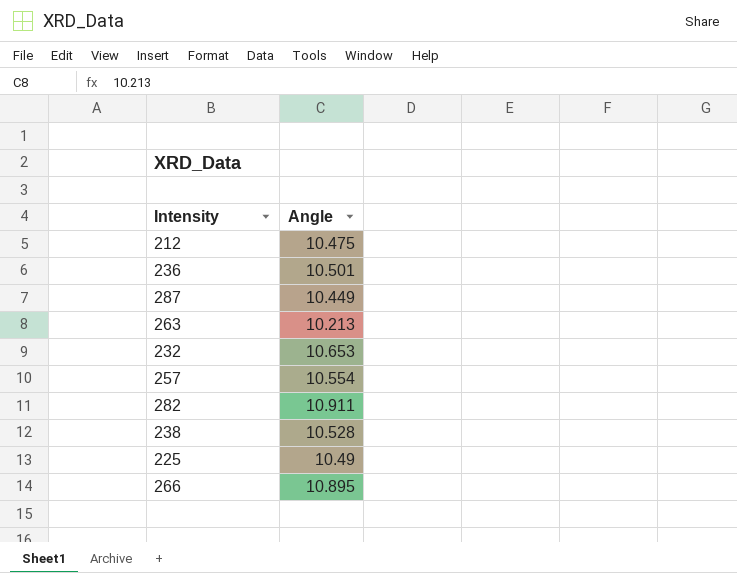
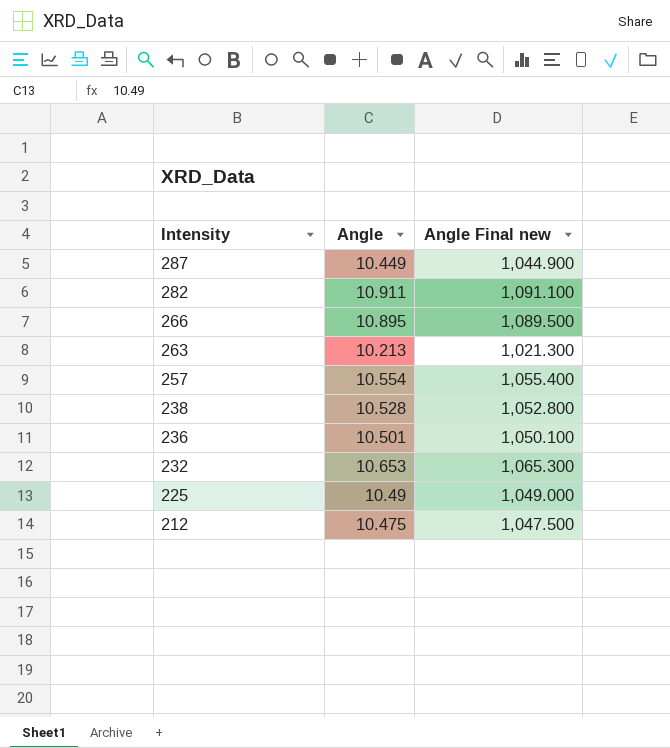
row order: none -> Intensity descending
column Angle Final new | formula: none -> [Angle] * 100

